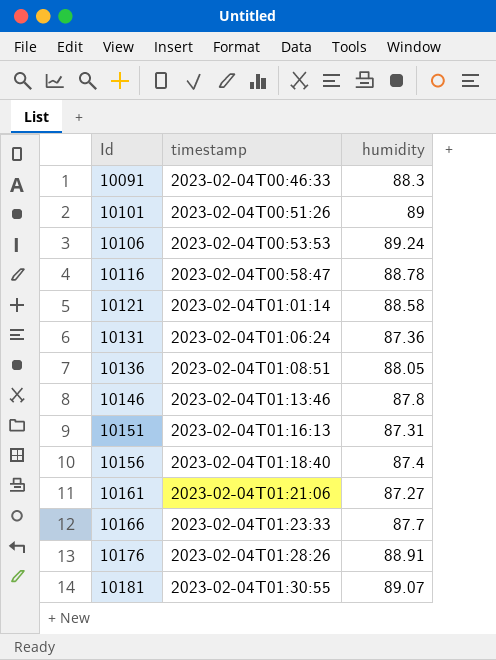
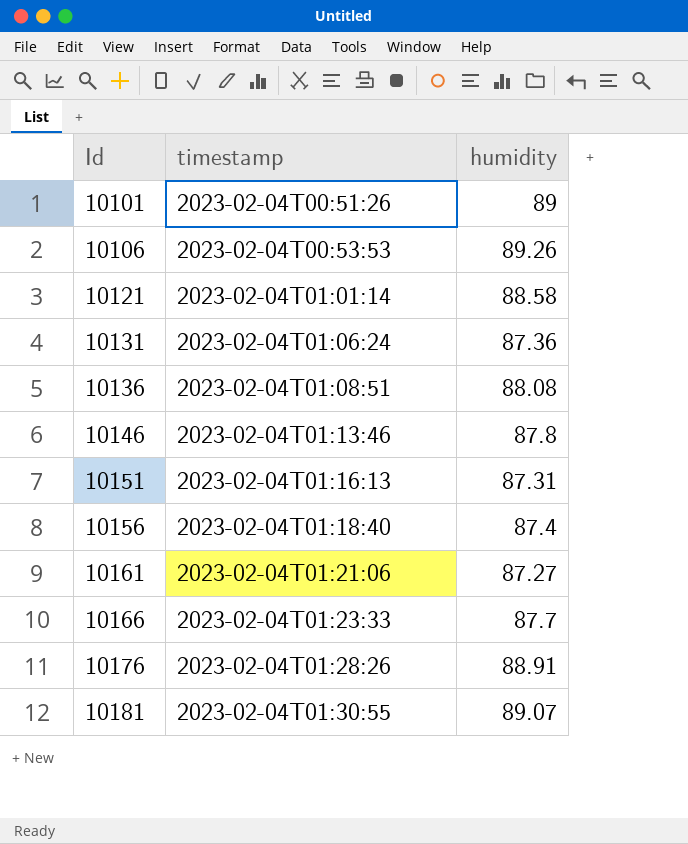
row 10091: 2023-02-04T00:46:33 | 88.3 -> none
row 10116: 2023-02-04T00:58:47 | 88.78 -> none
10106 | humidity: 89.24 -> 89.26
10136 | humidity: 88.05 -> 88.08

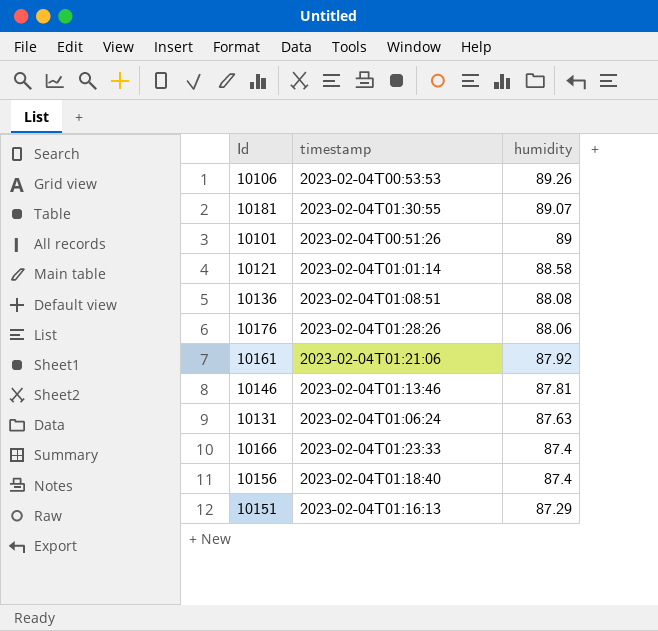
row order: Id ascending -> humidity descending
10176 | humidity: 88.91 -> 88.06
10161 | humidity: 87.27 -> 87.92
10146 | humidity: 87.8 -> 87.81
10131 | humidity: 87.36 -> 87.63
10166 | humidity: 87.7 -> 87.4
10151 | humidity: 87.31 -> 87.29

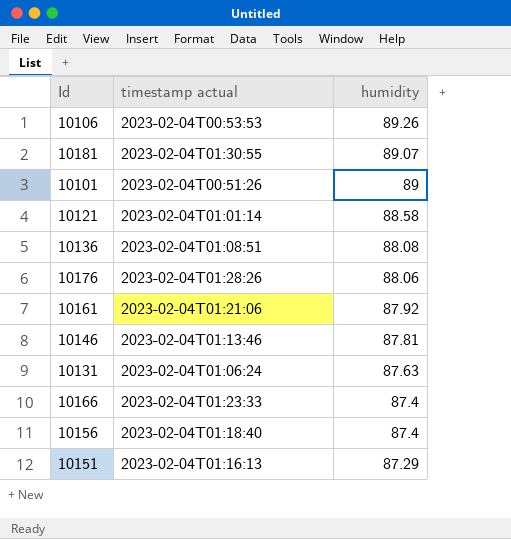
column name: timestamp -> timestamp actual

